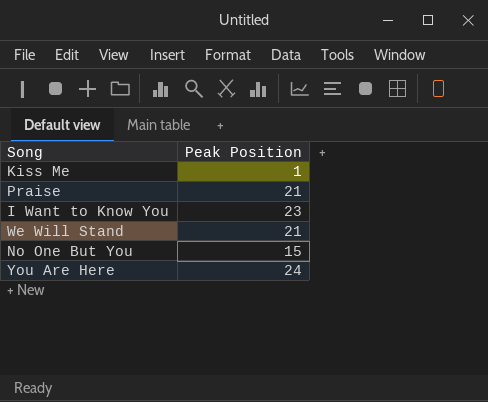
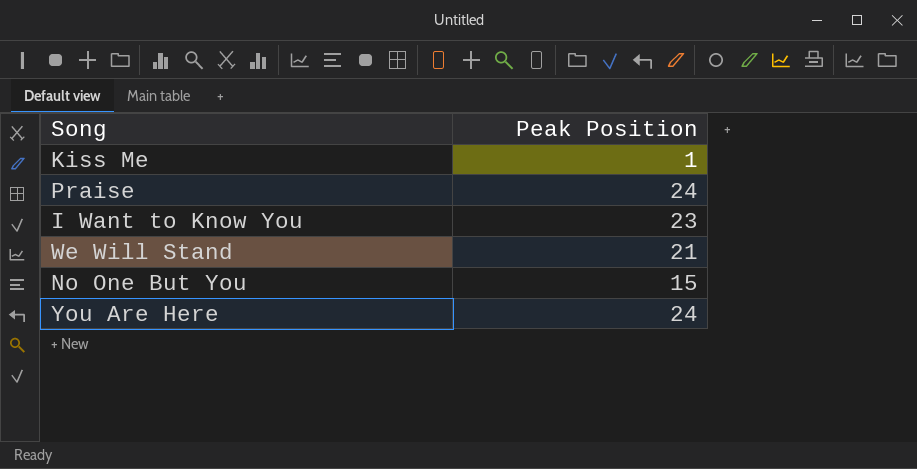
Praise | Peak Position: 21 -> 24

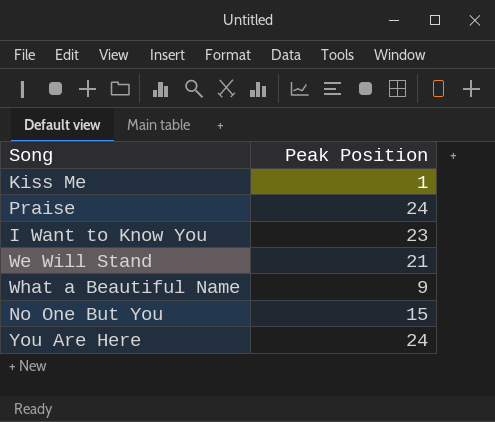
row What a Beautiful Name: none -> 9

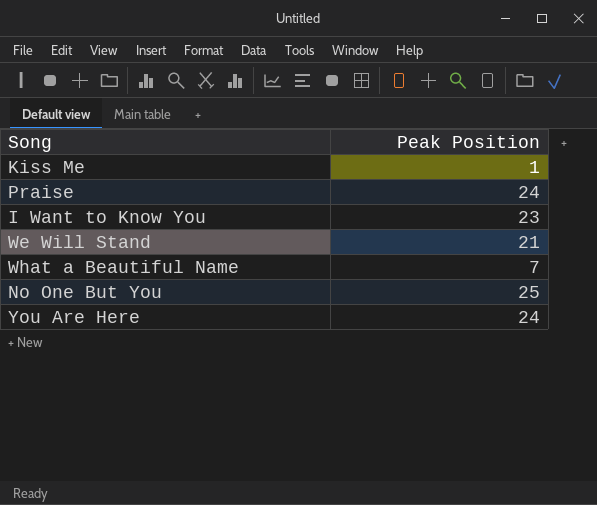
What a Beautiful Name | Peak Position: 9 -> 7
No One But You | Peak Position: 15 -> 25

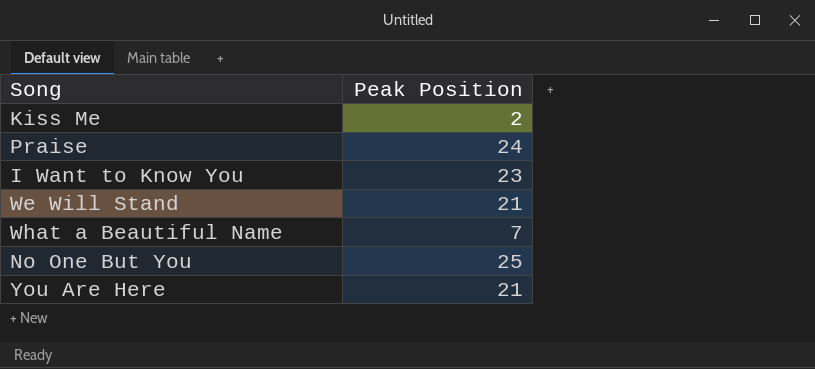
Kiss Me | Peak Position: 1 -> 2
You Are Here | Peak Position: 24 -> 21

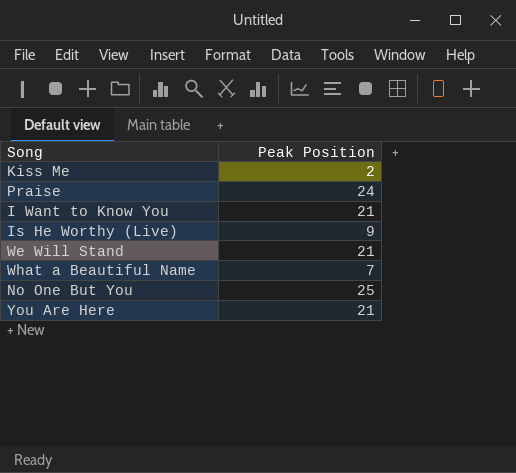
I Want to Know You | Peak Position: 23 -> 21
row Is He Worthy (Live): none -> 9

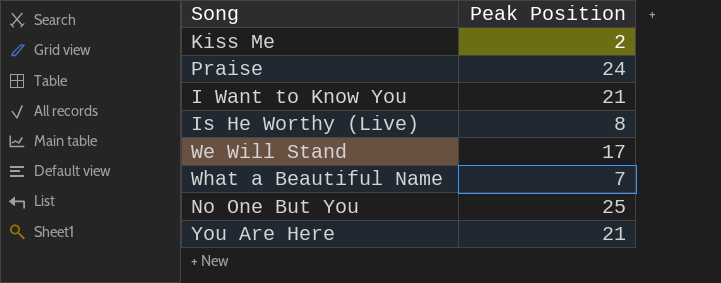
Is He Worthy (Live) | Peak Position: 9 -> 8
We Will Stand | Peak Position: 21 -> 17

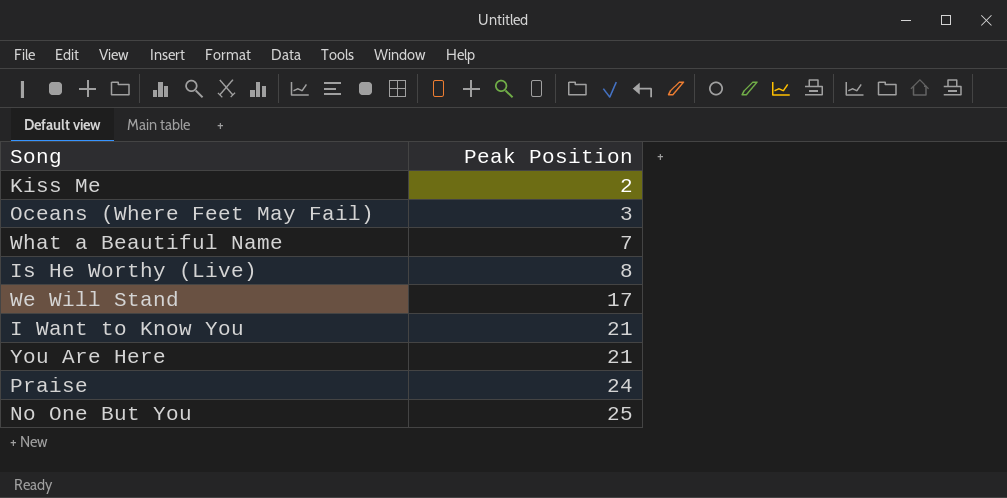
row order: none -> Peak Position ascending
row Oceans (Where Feet May Fail): none -> 3

